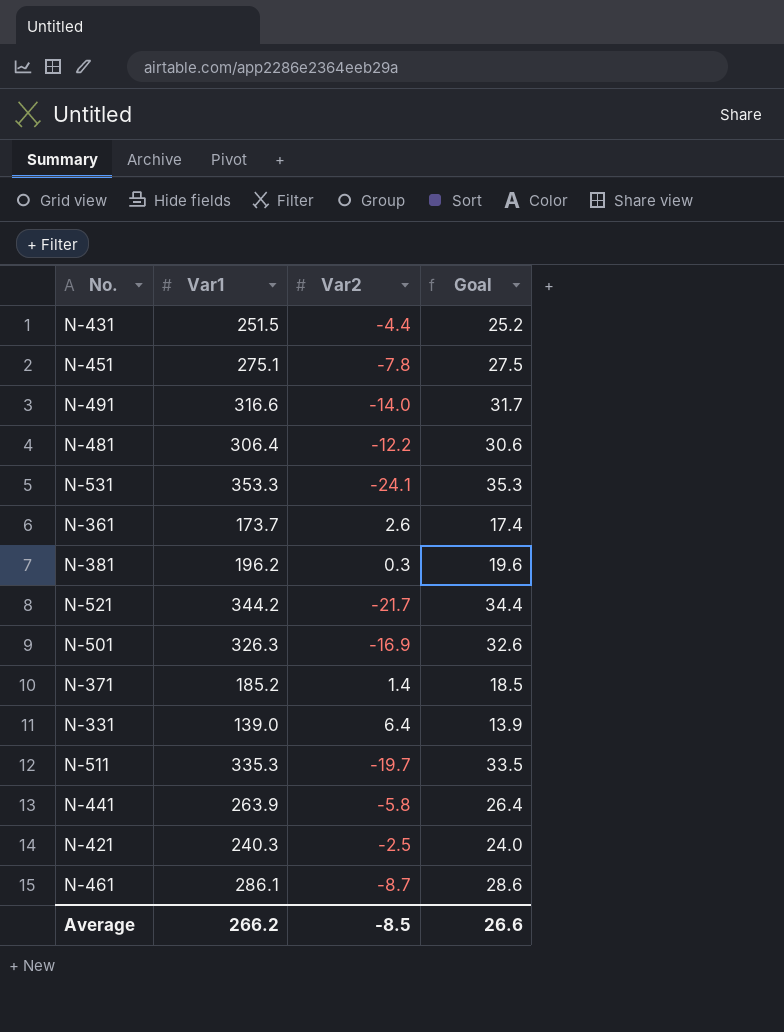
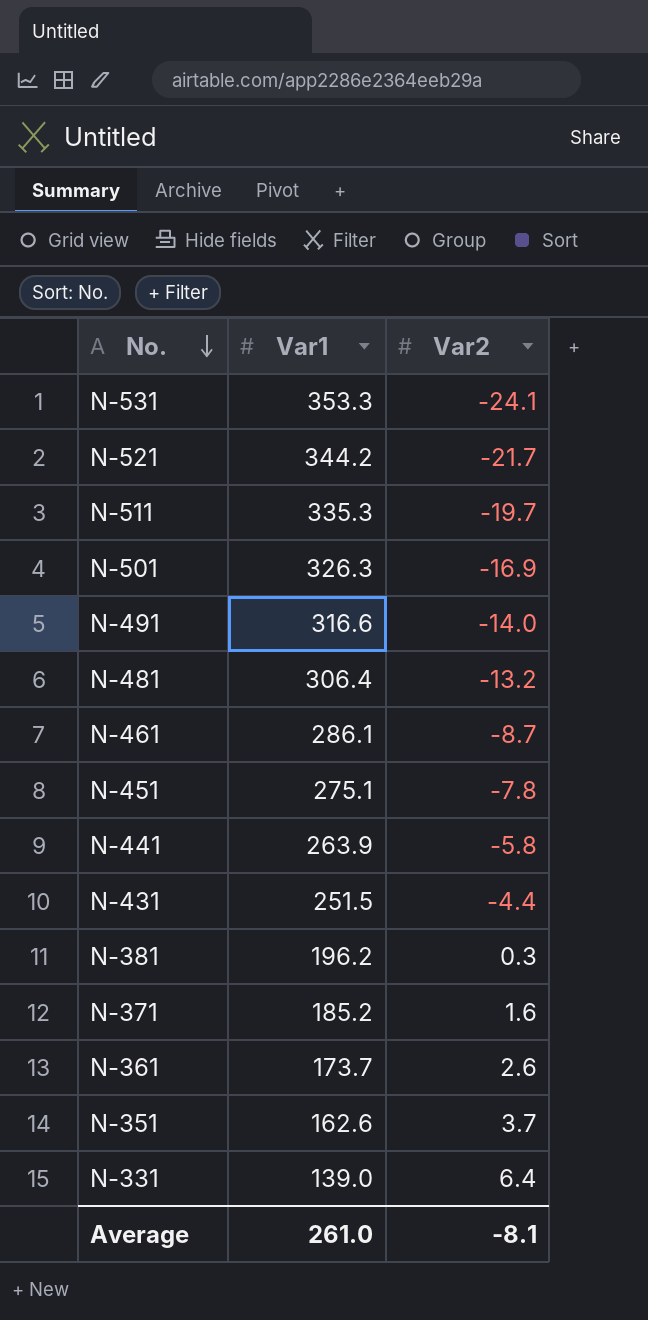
row order: none -> No. descending
column Goal | formula: [Var1] * 0.1 -> none
row N-421: 240.3 | -2.5 | 24.0 -> none
N-481 | Var2: -12.2 -> -13.2
N-371 | Var2: 1.4 -> 1.6
row N-351: none -> 162.6 | 3.7
Average | Var1: 266.2 -> 261.0
Average | Var2: -8.5 -> -8.1

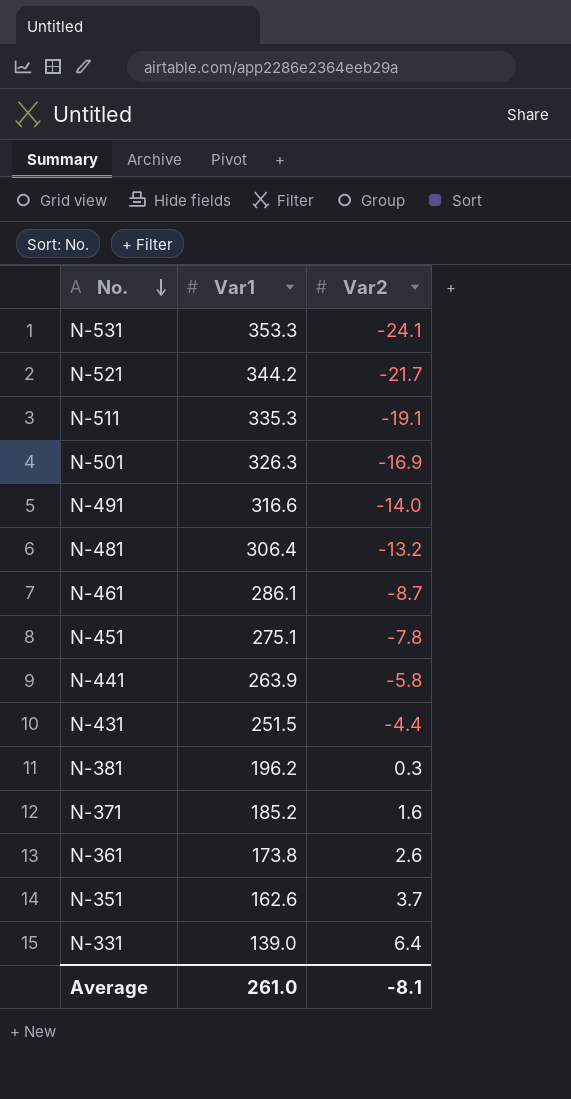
N-511 | Var2: -19.7 -> -19.1
N-361 | Var1: 173.7 -> 173.8

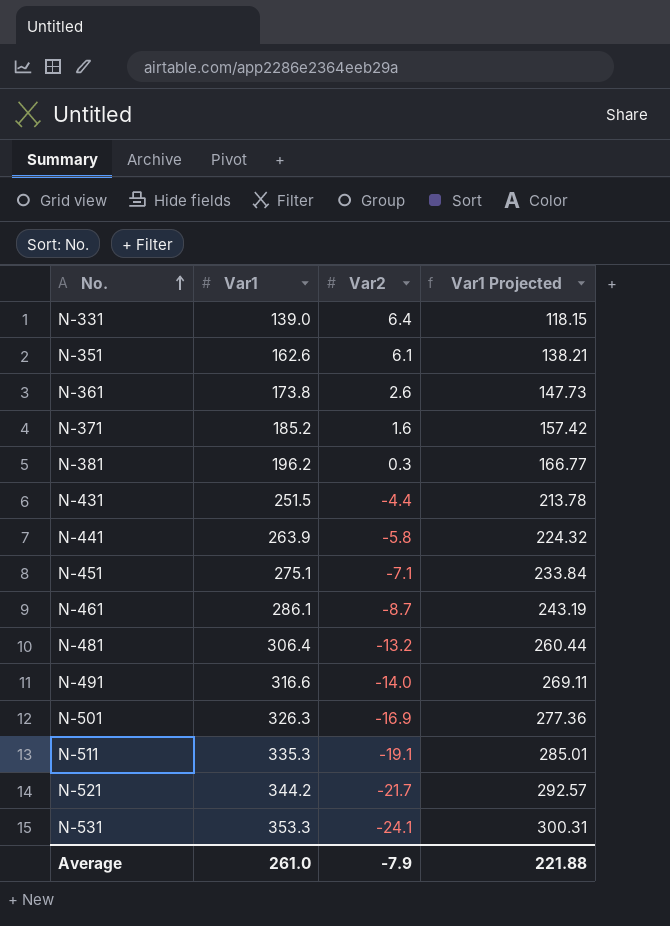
row order: No. descending -> No. ascending
column Var1 Projected | formula: none -> [Var1] * 0.85
N-351 | Var2: 3.7 -> 6.1
N-451 | Var2: -7.8 -> -7.1
Average | Var2: -8.1 -> -7.9

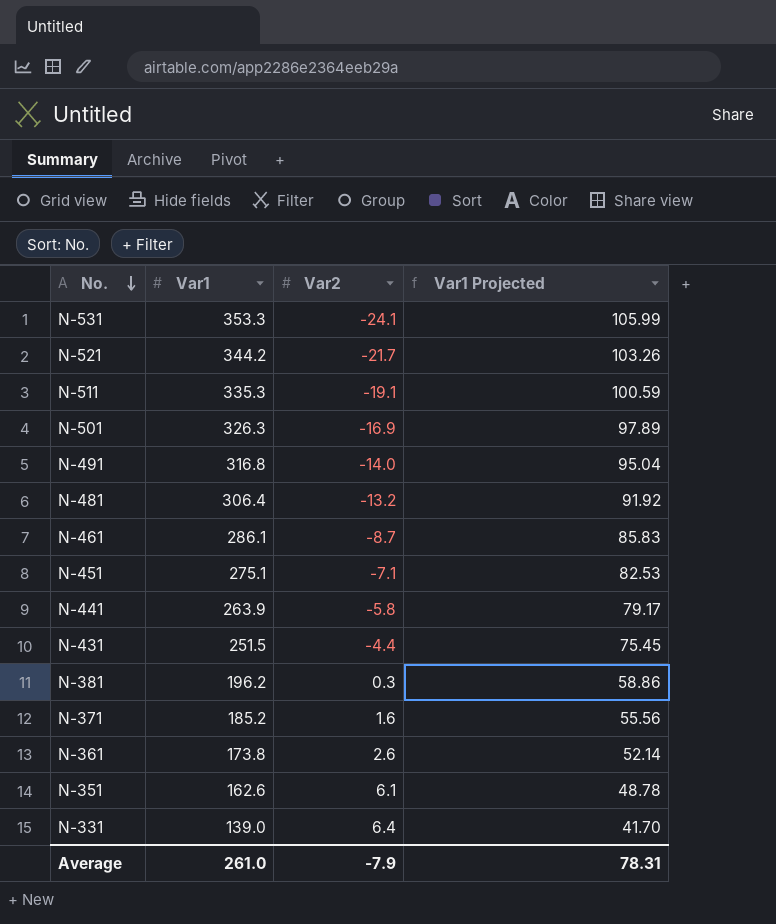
row order: No. ascending -> No. descending
column Var1 Projected | formula: [Var1] * 0.85 -> [Var1] * 0.3
N-491 | Var1: 316.6 -> 316.8
Average | Var1 Projected: 221.88 -> 78.31

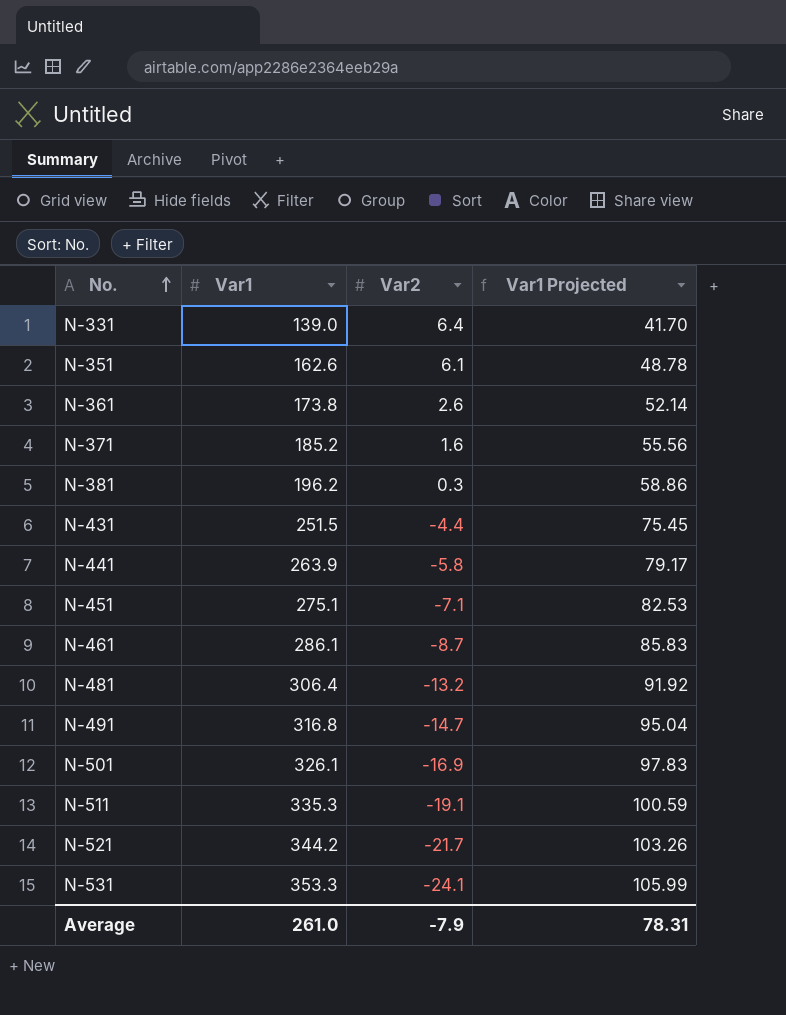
row order: No. descending -> No. ascending
N-491 | Var2: -14.0 -> -14.7
N-501 | Var1: 326.3 -> 326.1
N-501 | Var1 Projected: 97.89 -> 97.83

